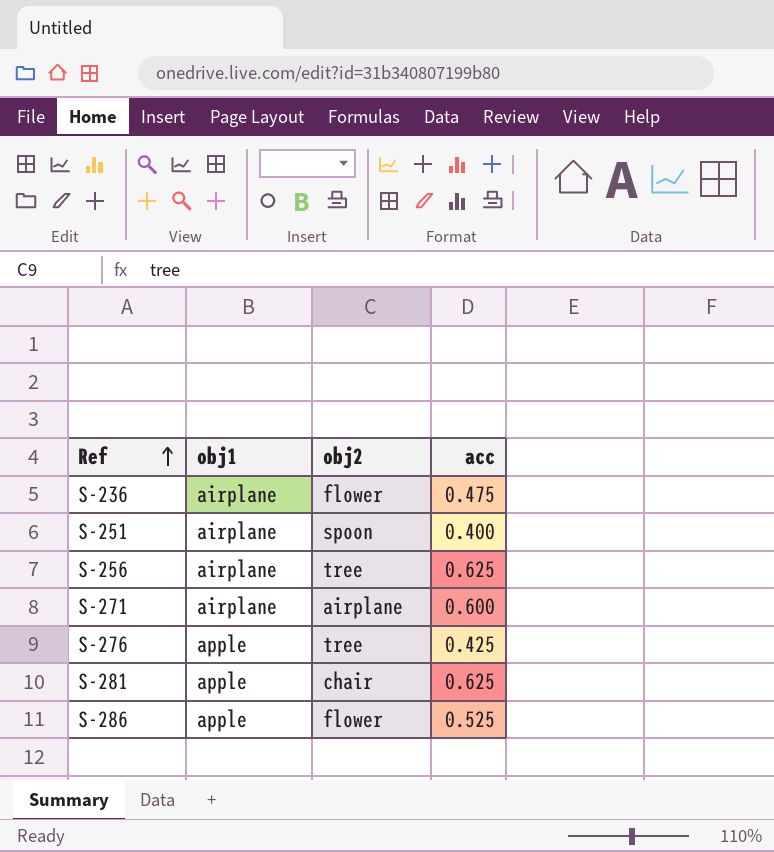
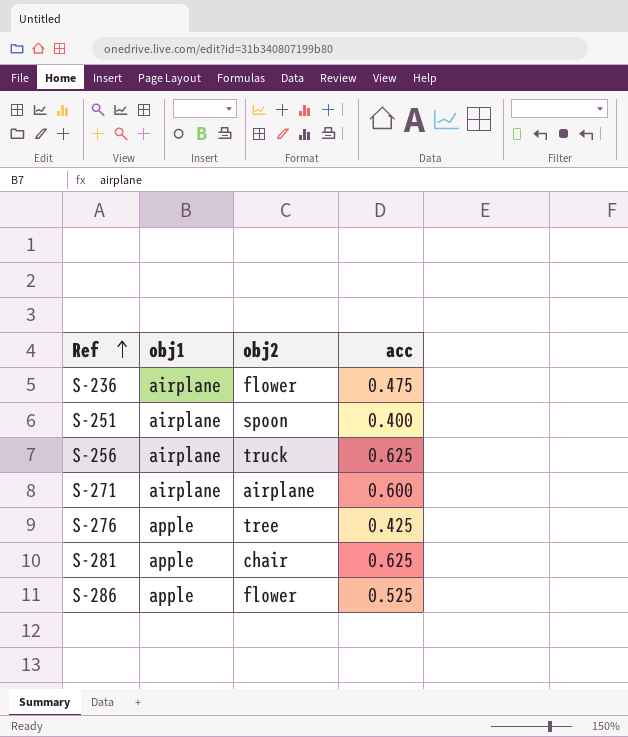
S-256 | obj2: tree -> truck

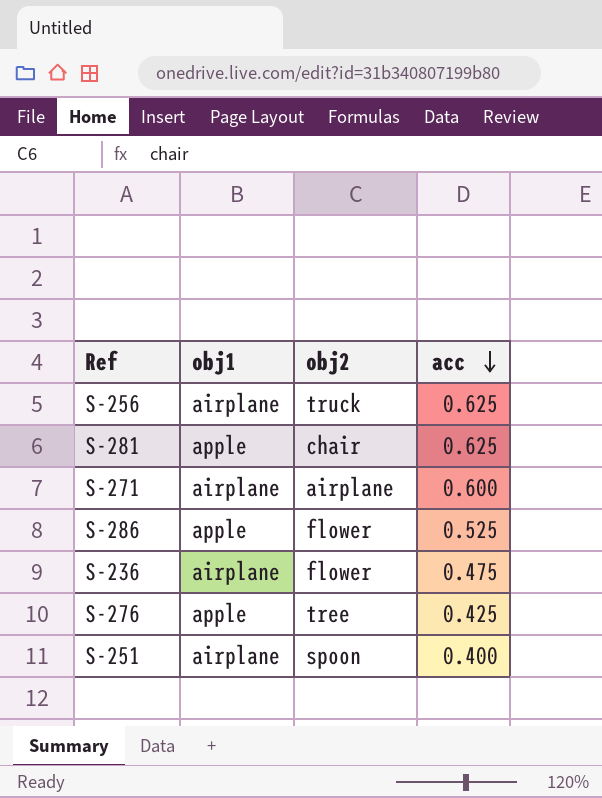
row order: Ref ascending -> acc descending

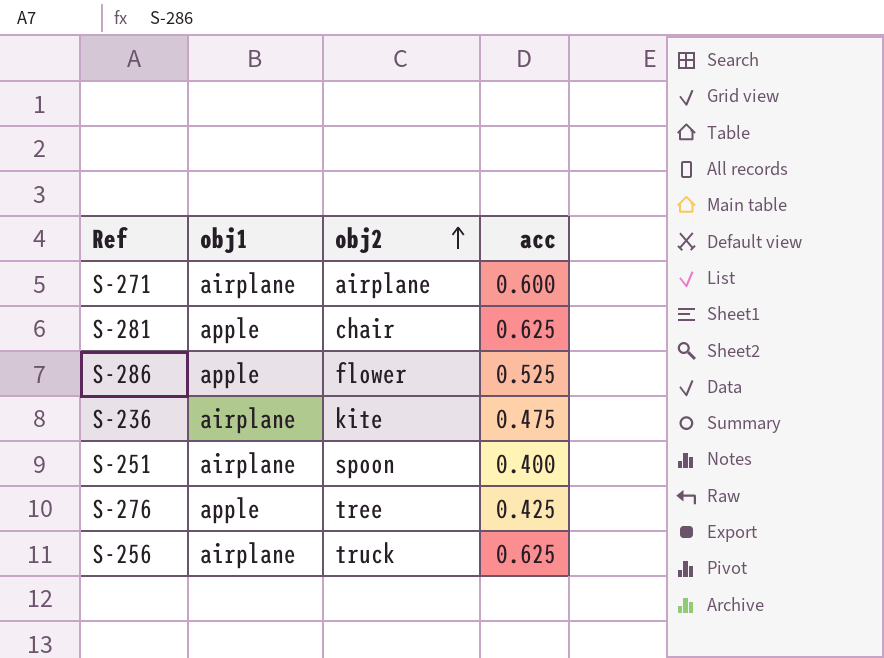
row order: acc descending -> obj2 ascending
S-236 | obj2: flower -> kite

